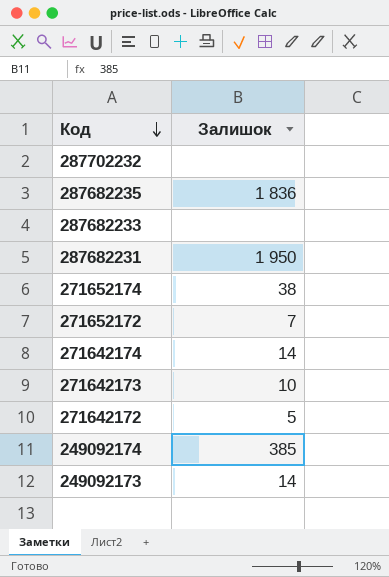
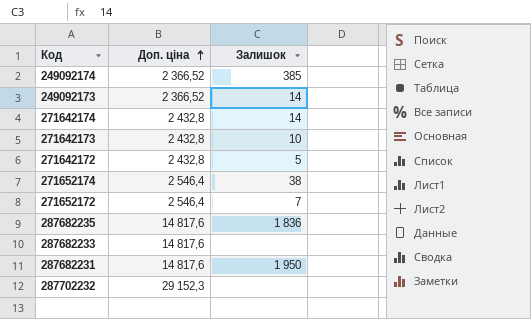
row order: Код descending -> Доп. ціна ascending
column Доп. ціна | position: none -> 2

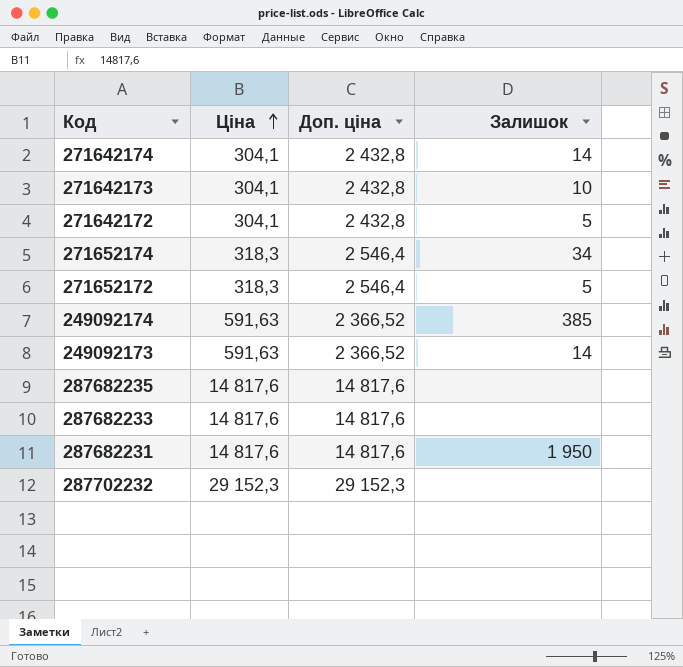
row order: Доп. ціна ascending -> Ціна ascending
column Ціна | position: none -> 2
271652174 | Залишок: 38 -> 34
271652172 | Залишок: 7 -> 5
287682235 | Залишок: 1 836 -> none

